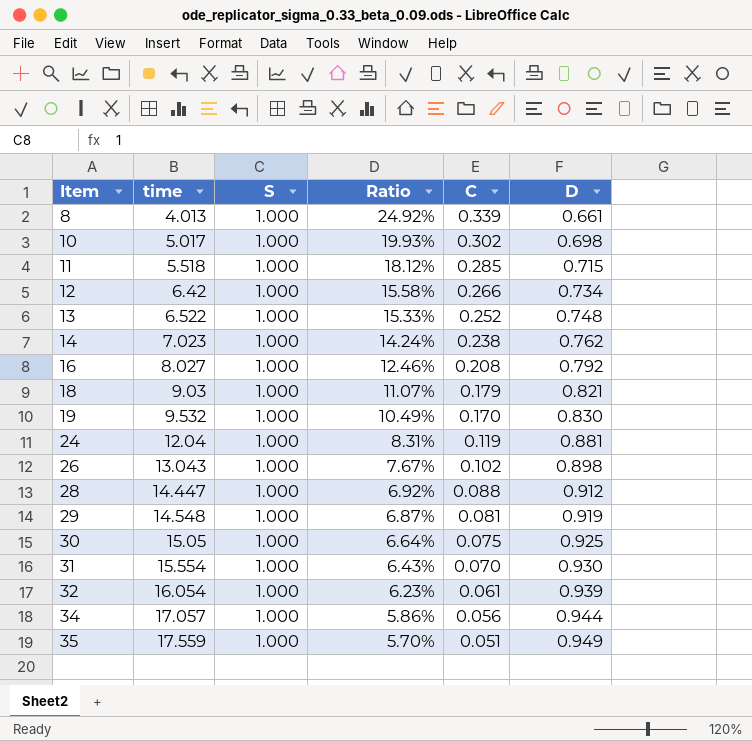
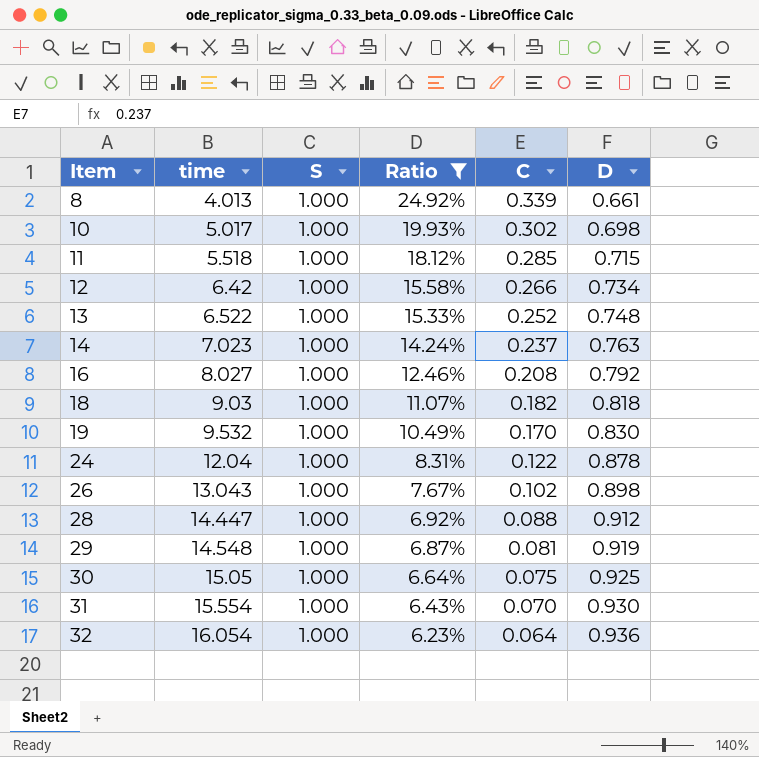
filter: none -> Ratio >= 6.23%
14 | C: 0.238 -> 0.237
14 | D: 0.762 -> 0.763
18 | C: 0.179 -> 0.182
18 | D: 0.821 -> 0.818
24 | C: 0.119 -> 0.122
24 | D: 0.881 -> 0.878
32 | C: 0.061 -> 0.064
32 | D: 0.939 -> 0.936

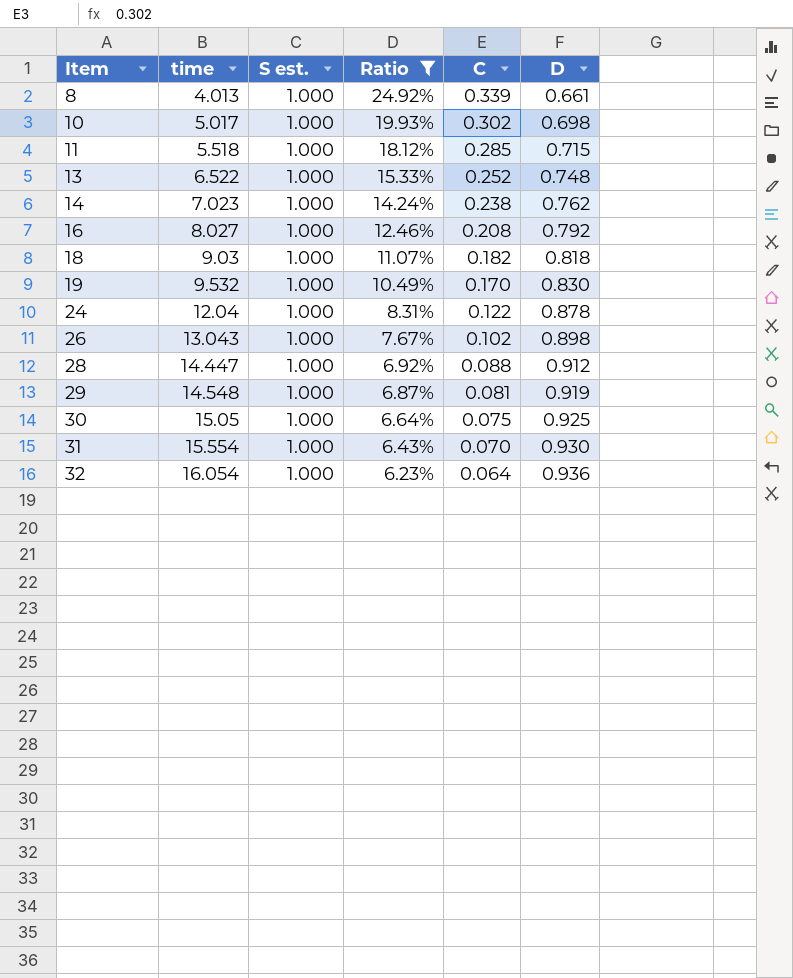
column name: S -> S est.
row 12: 6.42 | 1.000 | 15.58% | 0.266 | 0.734 -> none
14 | C: 0.237 -> 0.238
14 | D: 0.763 -> 0.762

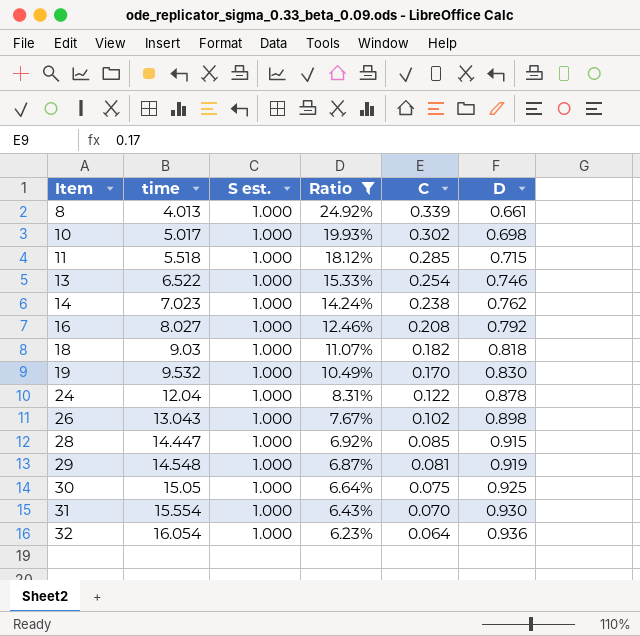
13 | C: 0.252 -> 0.254
13 | D: 0.748 -> 0.746
28 | C: 0.088 -> 0.085
28 | D: 0.912 -> 0.915

